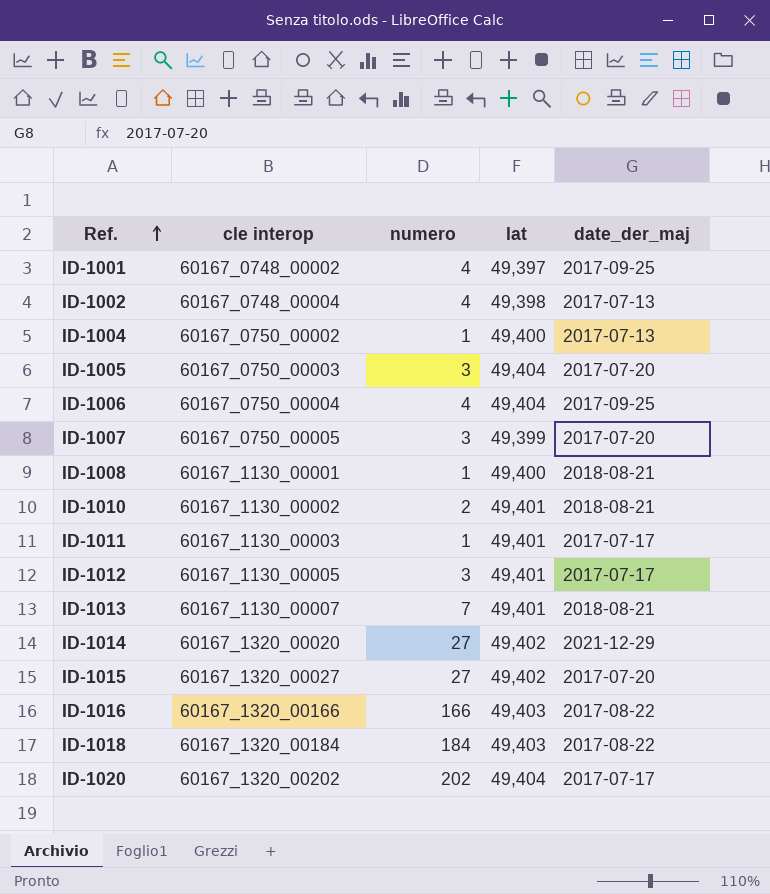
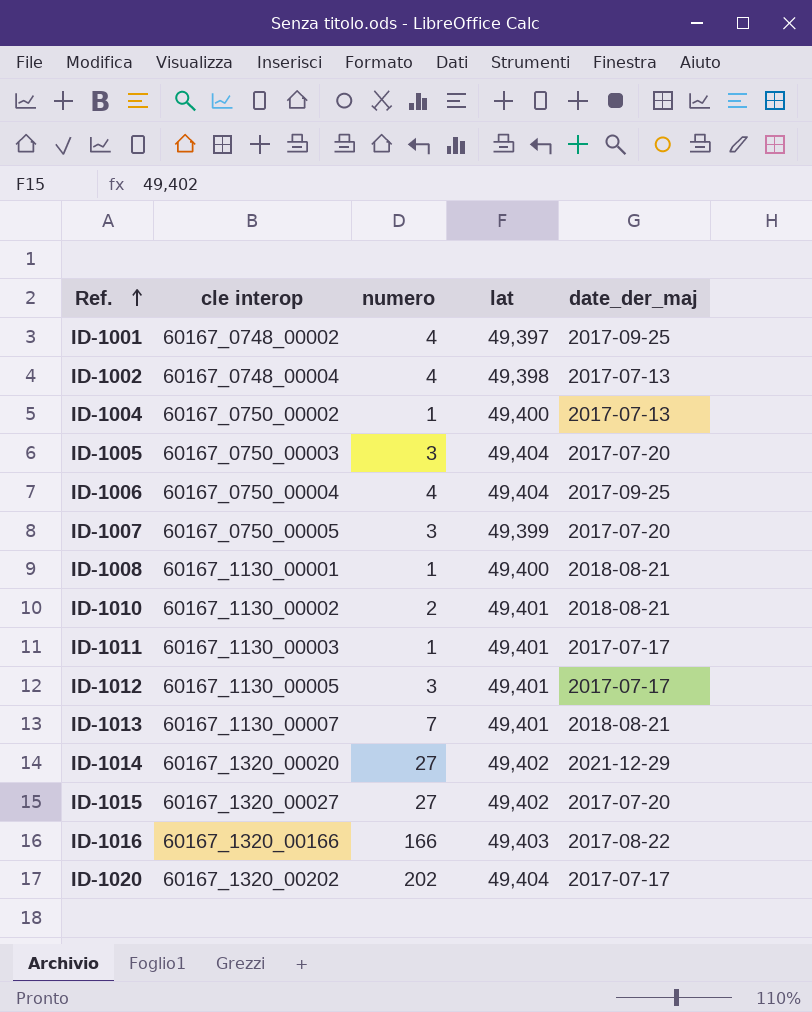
row ID-1018: 60167_1320_00184 | 184 | 49,403 | 2017-08-22 -> none

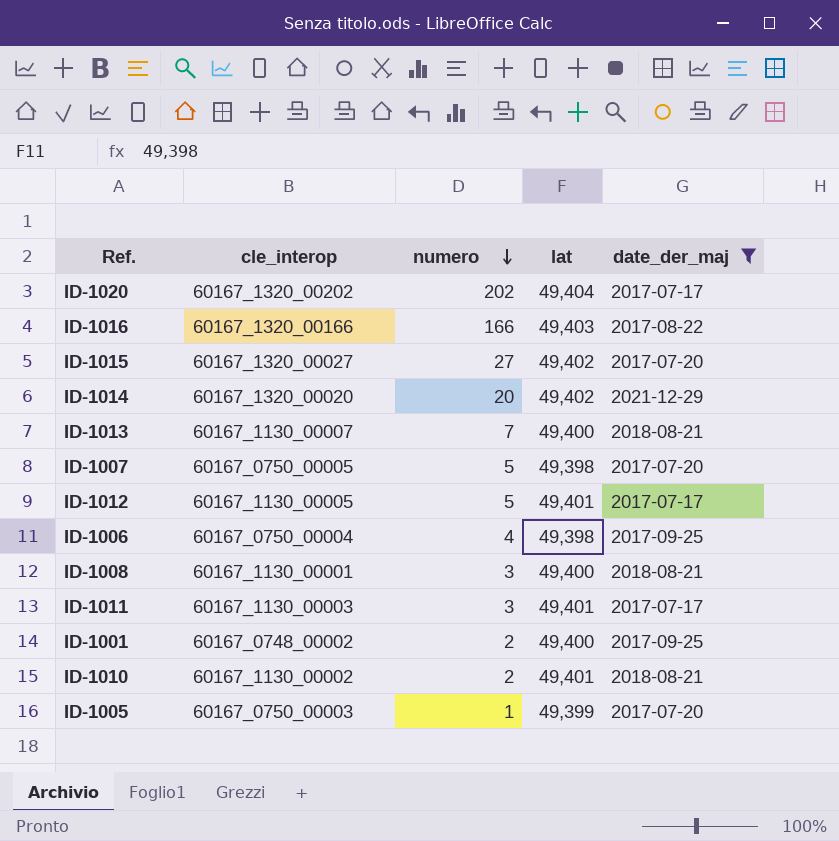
filter: none -> date_der_maj != 2017-07-13
row order: Ref. ascending -> numero descending
column name: cle interop -> cle_interop
ID-1014 | numero: 27 -> 20
ID-1013 | lat: 49,401 -> 49,400
ID-1007 | numero: 3 -> 5
ID-1007 | lat: 49,399 -> 49,398
ID-1012 | numero: 3 -> 5
ID-1006 | lat: 49,404 -> 49,398
ID-1008 | numero: 1 -> 3
ID-1011 | numero: 1 -> 3
ID-1001 | numero: 4 -> 2
ID-1001 | lat: 49,397 -> 49,400
ID-1005 | numero: 3 -> 1
ID-1005 | lat: 49,404 -> 49,399

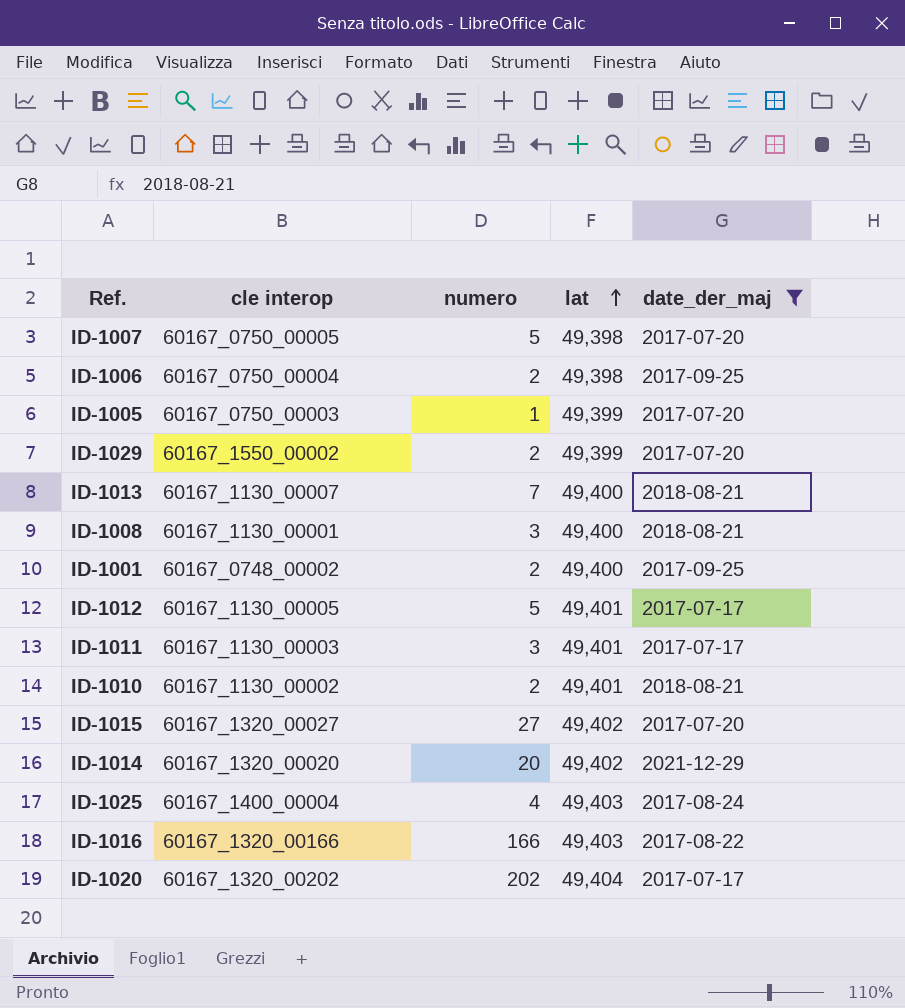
row order: numero descending -> lat ascending
column name: cle_interop -> cle interop
ID-1006 | numero: 4 -> 2
row ID-1029: none -> 60167_1550_00002 | 2 | 49,399 | 2017-07-20
row ID-1025: none -> 60167_1400_00004 | 4 | 49,403 | 2017-08-24

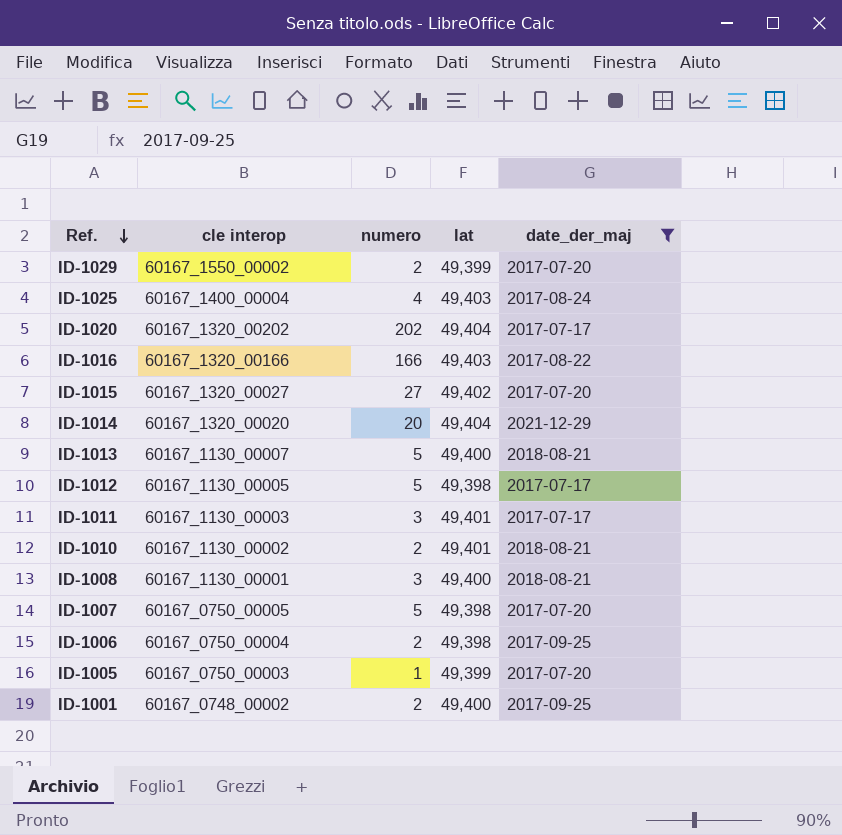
row order: lat ascending -> Ref. descending
ID-1014 | lat: 49,402 -> 49,404
ID-1013 | numero: 7 -> 5
ID-1012 | lat: 49,401 -> 49,398

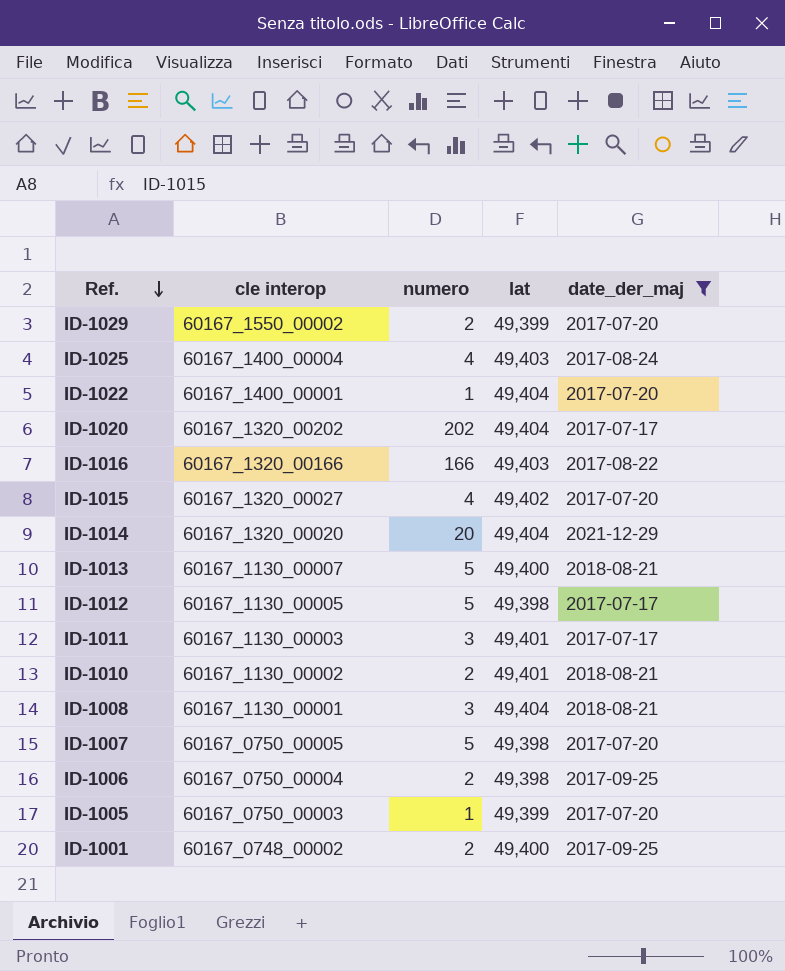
row ID-1022: none -> 60167_1400_00001 | 1 | 49,404 | 2017-07-20
ID-1015 | numero: 27 -> 4
ID-1008 | lat: 49,400 -> 49,404

